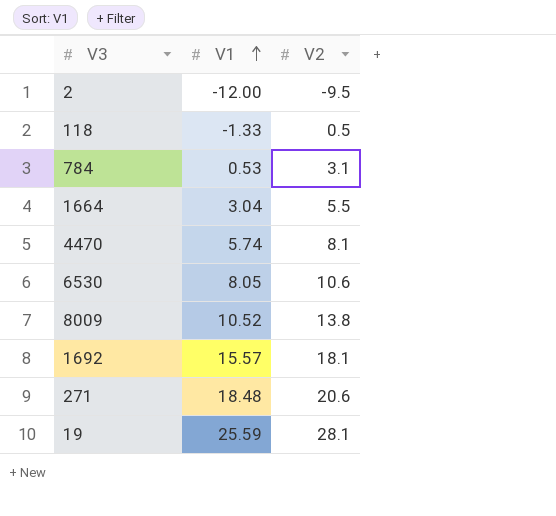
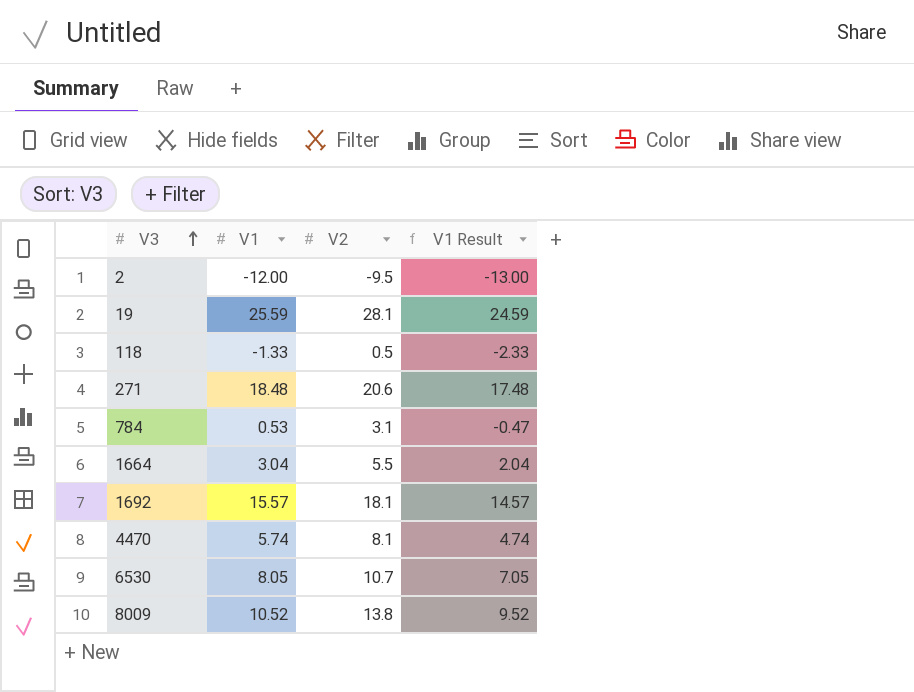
row order: V1 ascending -> V3 ascending
column V1 Result | formula: none -> [V1] - 1
6530 | V2: 10.6 -> 10.7

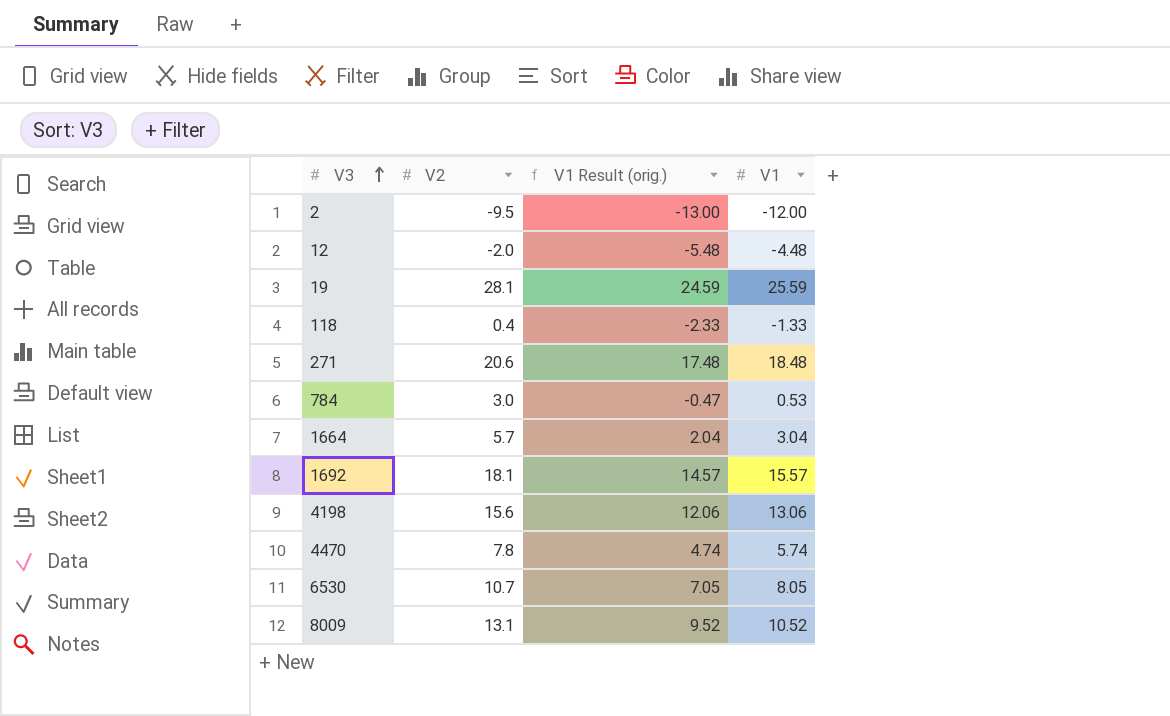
column name: V1 Result -> V1 Result (orig.)
column V1 | position: 2 -> 4
row 12: none -> -2.0 | -5.48 | -4.48
118 | V2: 0.5 -> 0.4
784 | V2: 3.1 -> 3.0
1664 | V2: 5.5 -> 5.7
row 4198: none -> 15.6 | 12.06 | 13.06
4470 | V2: 8.1 -> 7.8
8009 | V2: 13.8 -> 13.1

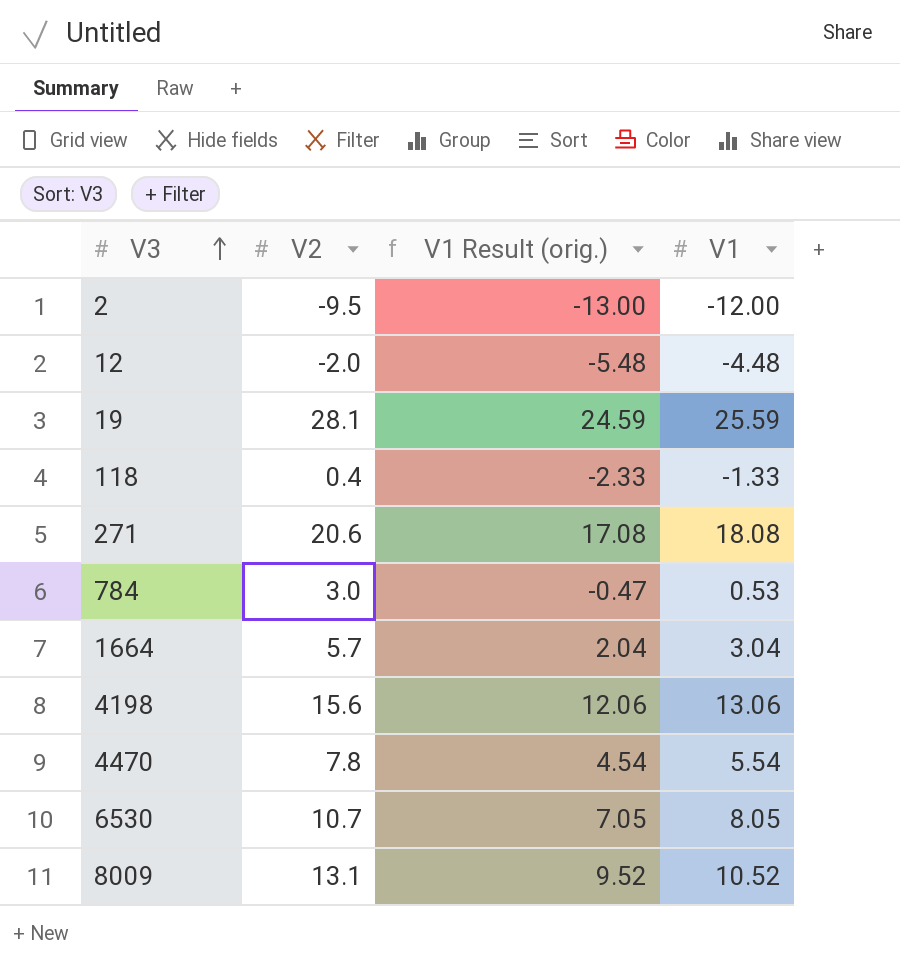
row 1692: 18.1 | 14.57 | 15.57 -> none
271 | V1 Result (orig.): 17.48 -> 17.08
271 | V1: 18.48 -> 18.08
4470 | V1 Result (orig.): 4.74 -> 4.54
4470 | V1: 5.74 -> 5.54

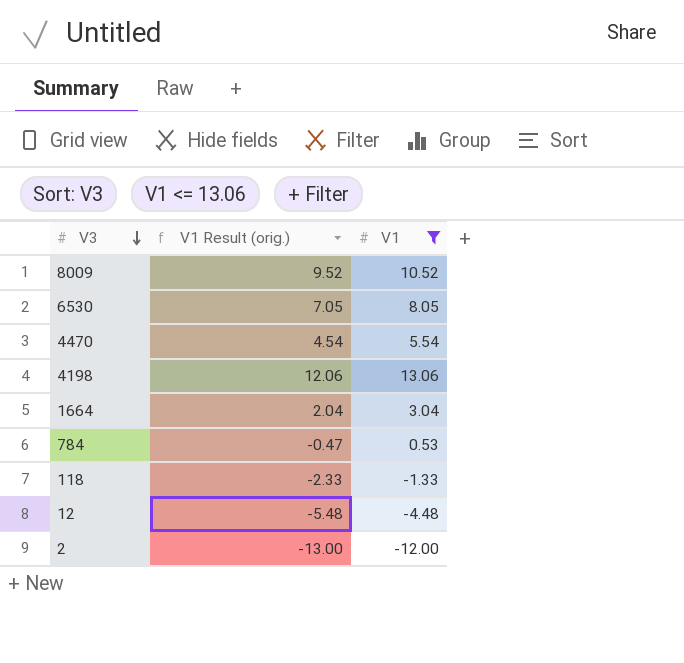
filter: none -> V1 <= 13.06
row order: V3 ascending -> V3 descending
column V2 | position: 2 -> none

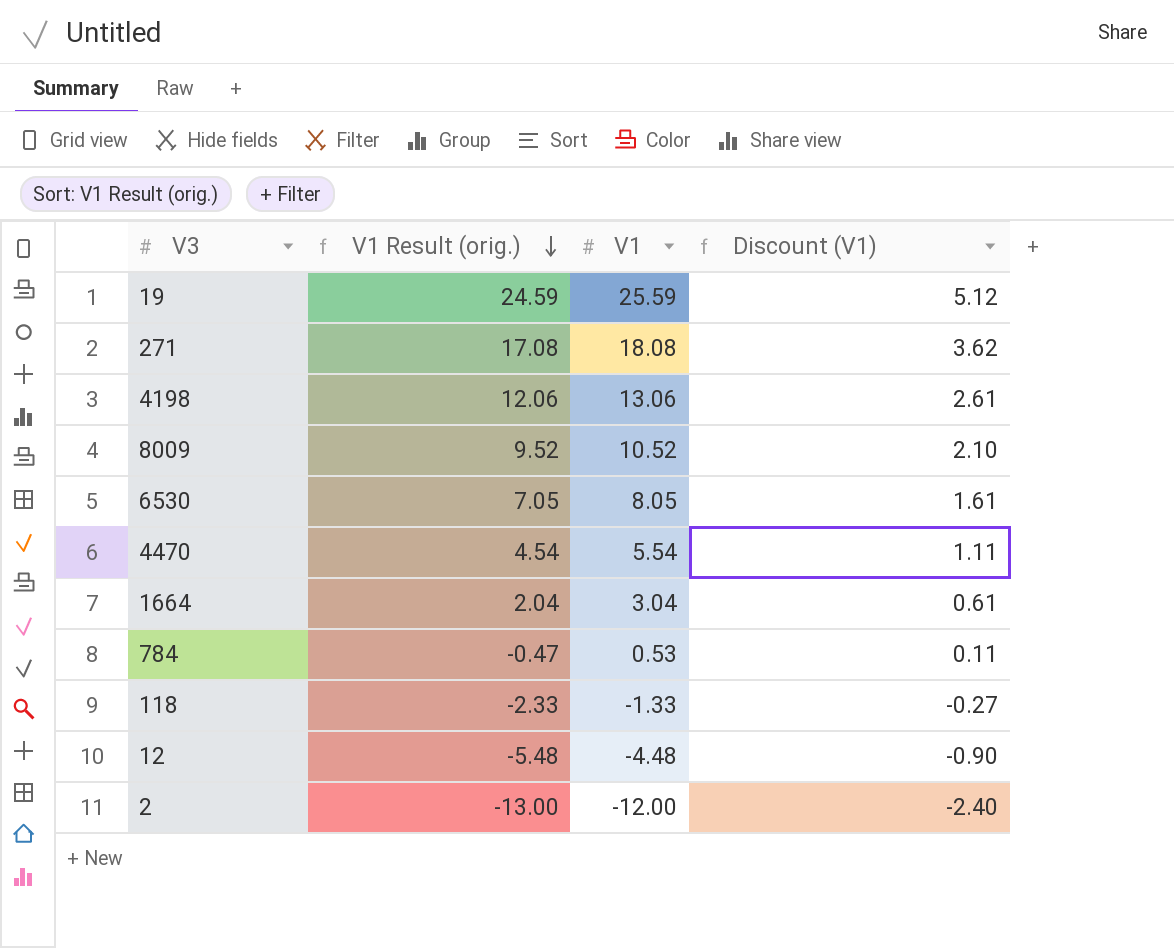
filter: V1 <= 13.06 -> none
row order: V3 descending -> V1 Result (orig.) descending
column Discount (V1) | formula: none -> [V1] * 0.2

